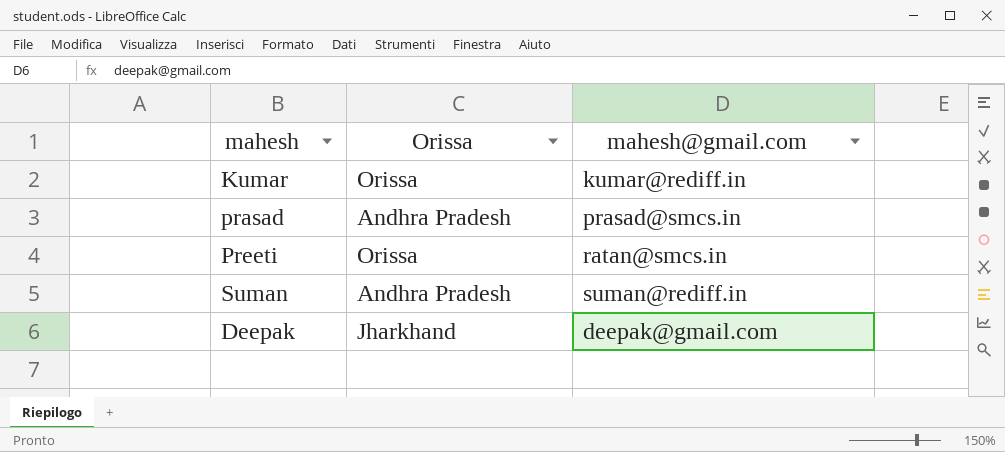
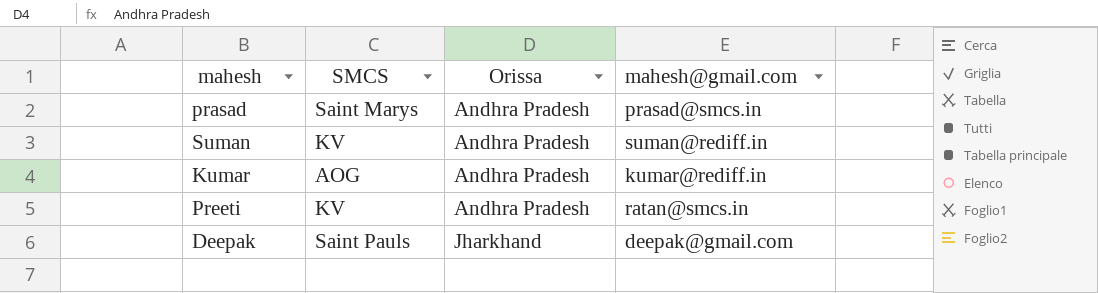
row order: none -> Orissa ascending
column SMCS | position: none -> 2
Kumar | Orissa: Orissa -> Andhra Pradesh
Preeti | Orissa: Orissa -> Andhra Pradesh

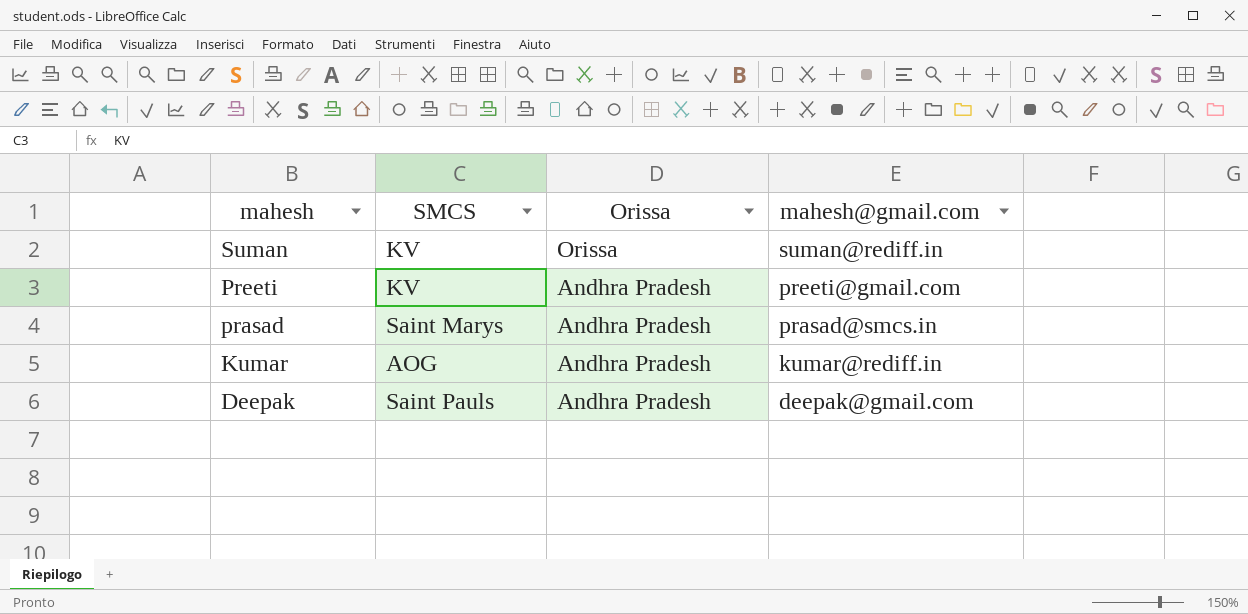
row order: Orissa ascending -> mahesh descending
Suman | Orissa: Andhra Pradesh -> Orissa
Preeti | mahesh@gmail.com: ratan@smcs.in -> preeti@gmail.com
Deepak | Orissa: Jharkhand -> Andhra Pradesh

